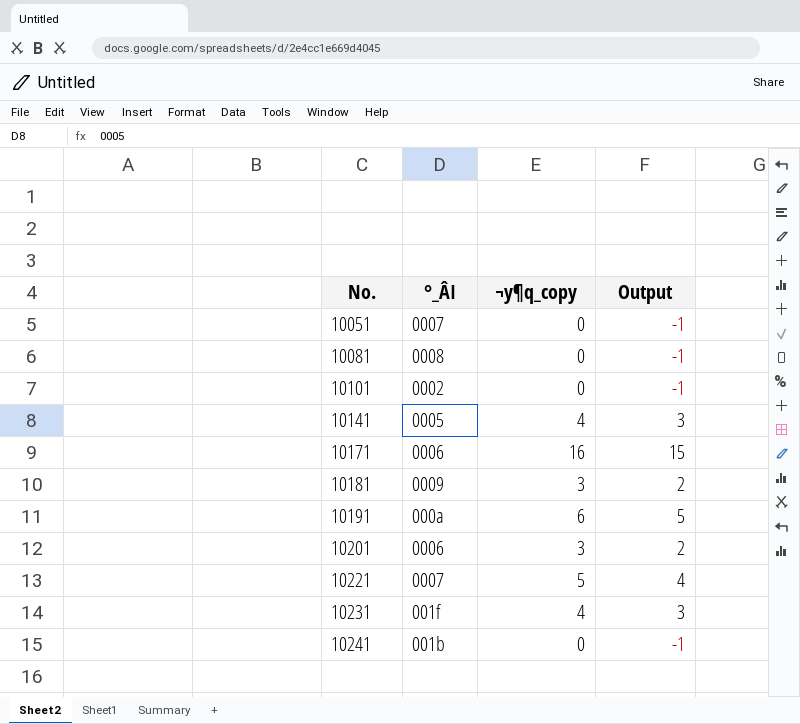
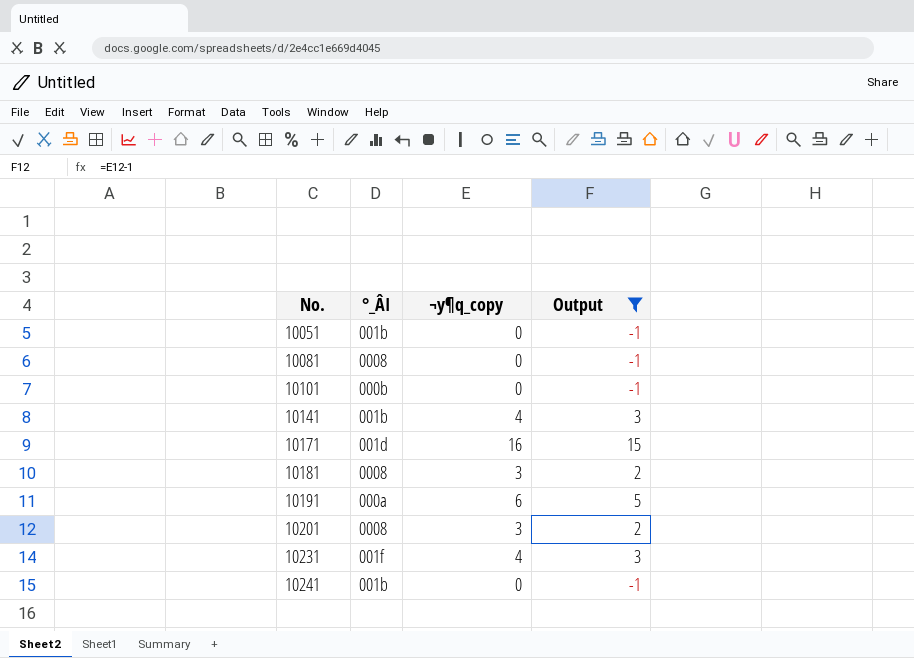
filter: none -> Output != 4
10051 | °_ÂI: 0007 -> 001b
10101 | °_ÂI: 0002 -> 000b
10141 | °_ÂI: 0005 -> 001b
10171 | °_ÂI: 0006 -> 001d
10181 | °_ÂI: 0009 -> 0008
10201 | °_ÂI: 0006 -> 0008

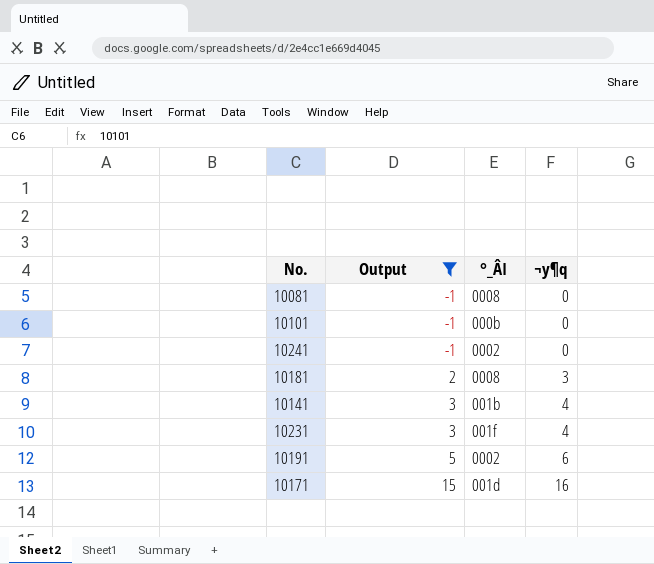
row order: No. ascending -> Output ascending
column Output | position: 4 -> 2
column name: ¬y¶q_copy -> ¬y¶q
row 10051: 001b | 0 | -1 -> none
row 10201: 0008 | 3 | 2 -> none
10241 | °_ÂI: 001b -> 0002
10191 | °_ÂI: 000a -> 0002

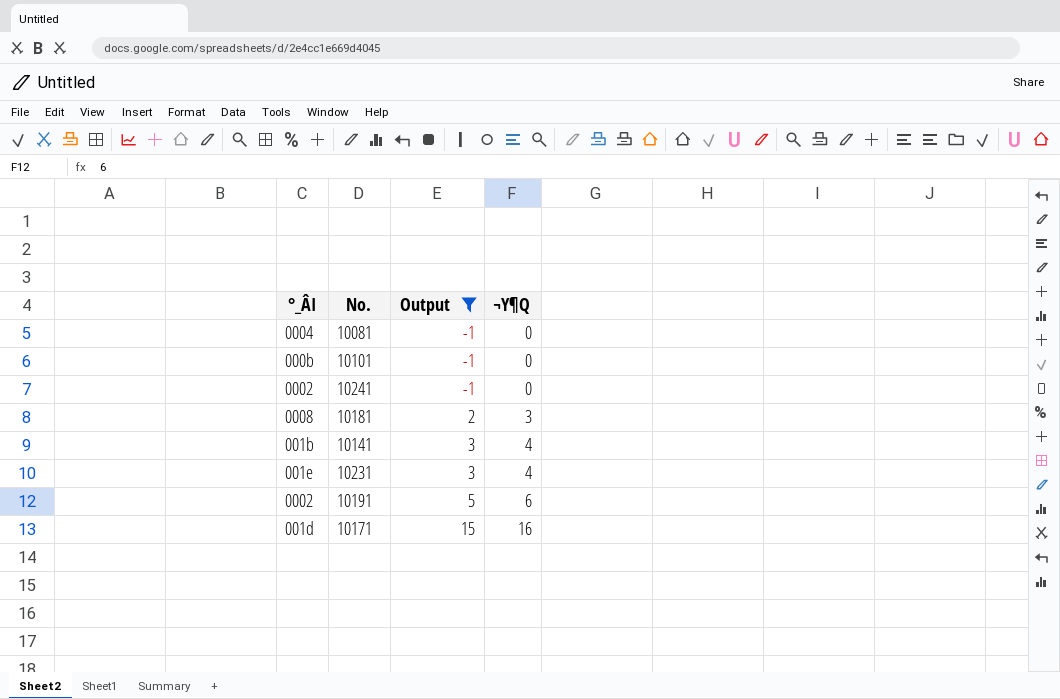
column °_ÂI | position: 3 -> 1
column name: ¬y¶q -> ¬Y¶Q
10081 | °_ÂI: 0008 -> 0004
10231 | °_ÂI: 001f -> 001e

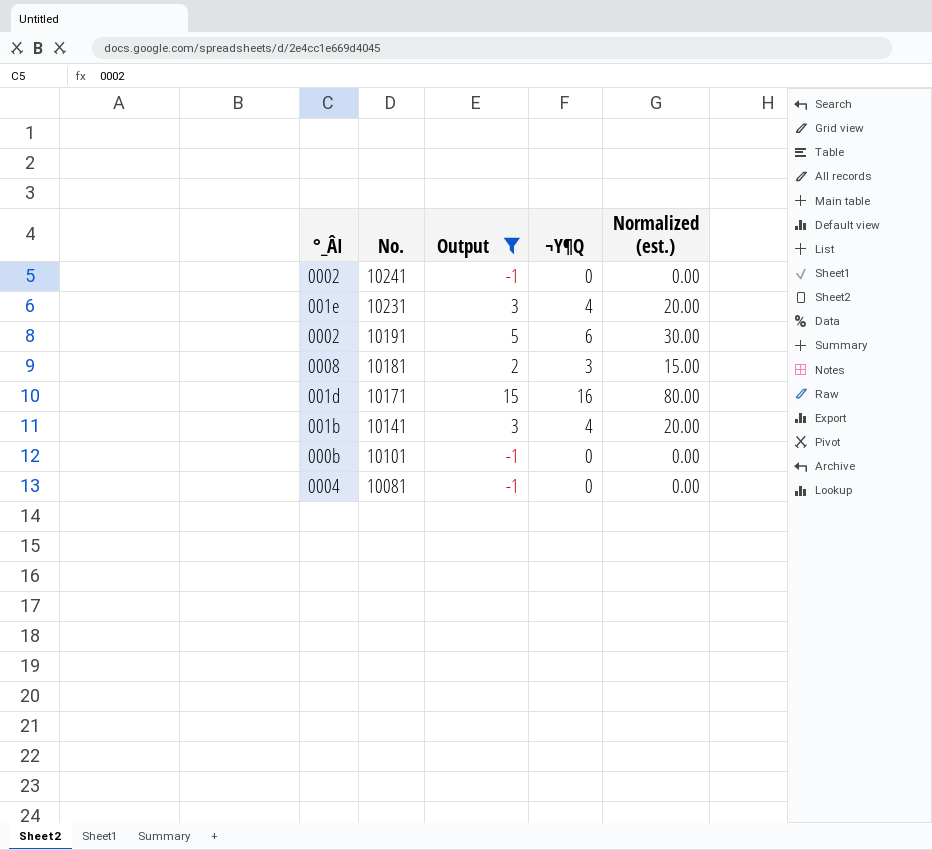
row order: Output ascending -> No. descending
column Normalized (est.) | formula: none -> [¬Y¶Q] * 5

